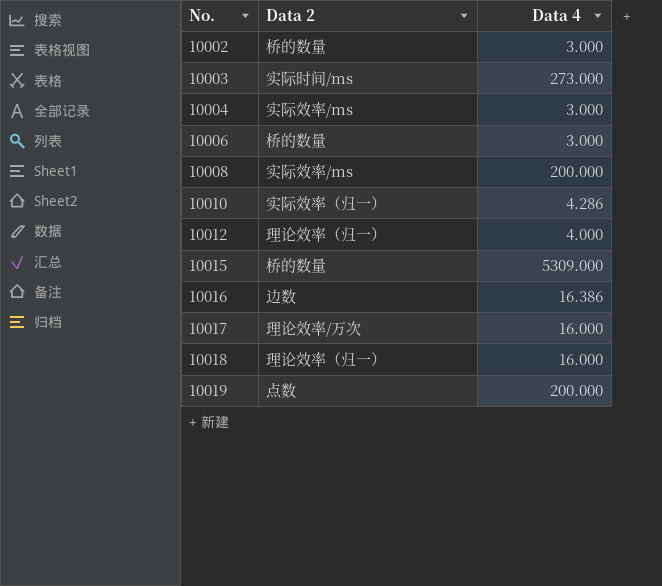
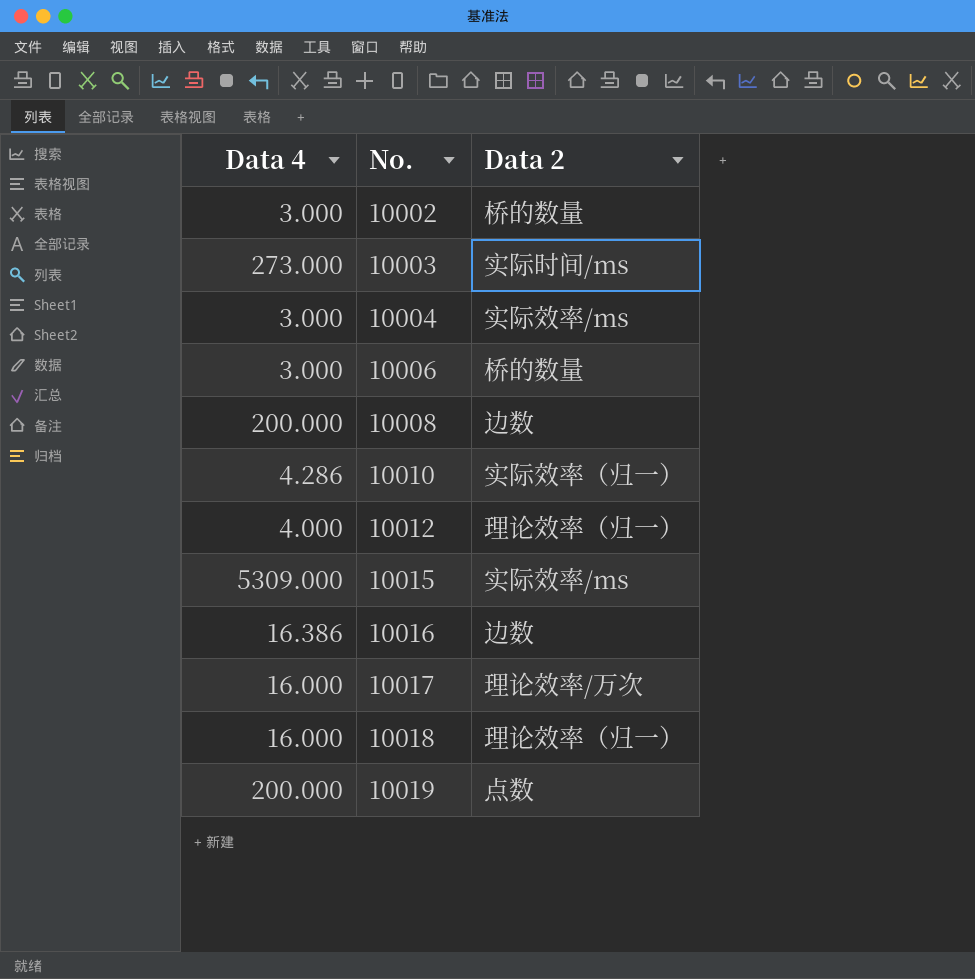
column Data 4 | position: 3 -> 1
10008 | Data 2: 实际效率/ms -> 边数
10015 | Data 2: 桥的数量 -> 实际效率/ms

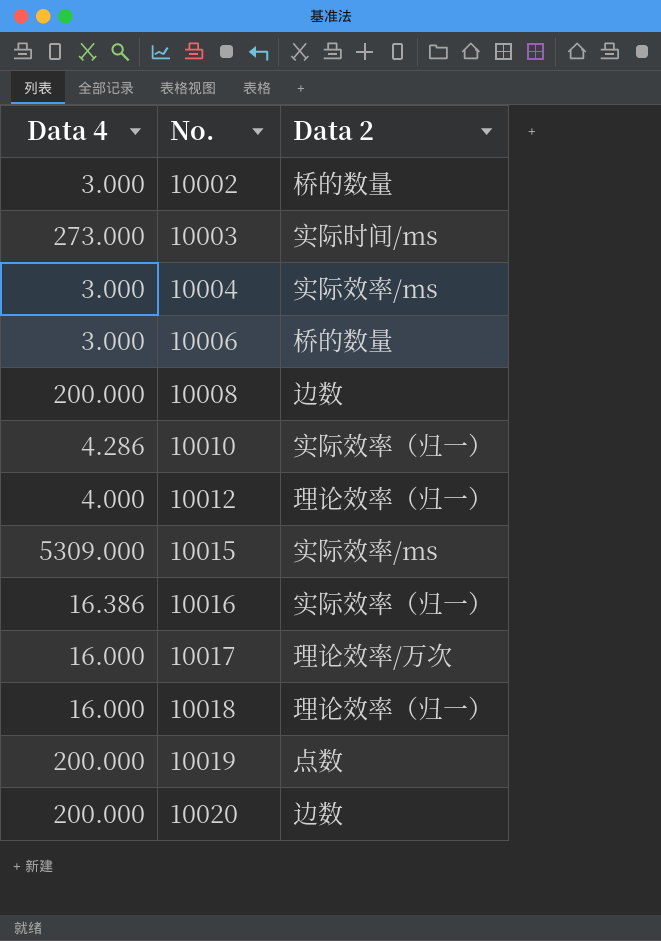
10016 | Data 2: 边数 -> 实际效率（归一）
row 10020: none -> 200.000 | 边数

